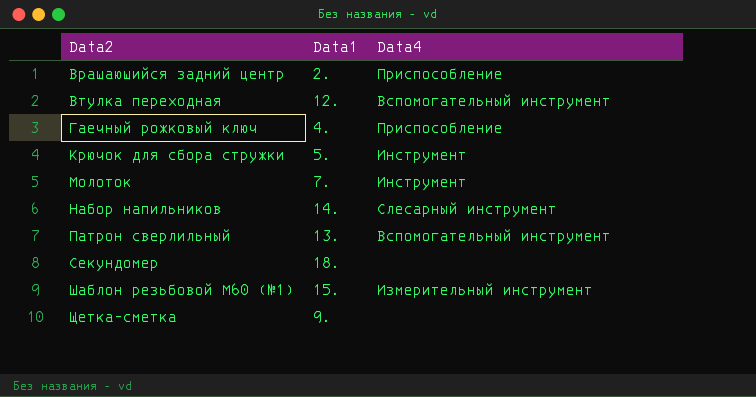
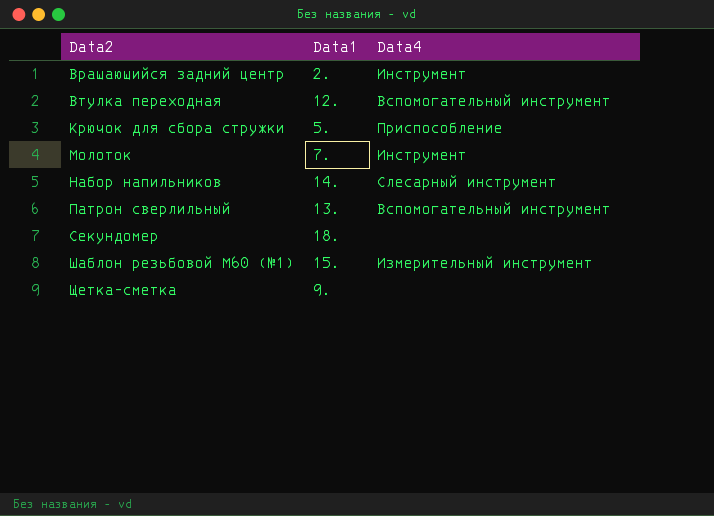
row Гаечный рожковый ключ: 4. | Приспособление -> none
Вращающийся задний центр | Data4: Приспособление -> Инструмент
Крючок для сбора стружки | Data4: Инструмент -> Приспособление

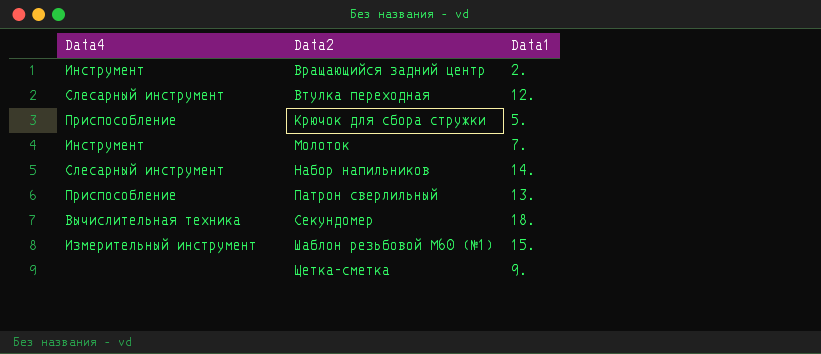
column Data4 | position: 3 -> 1
Втулка переходная | Data4: Вспомогательный инструмент -> Слесарный инструмент
Патрон сверлильный | Data4: Вспомогательный инструмент -> Приспособление
Секундомер | Data4: none -> Вычислительная техника

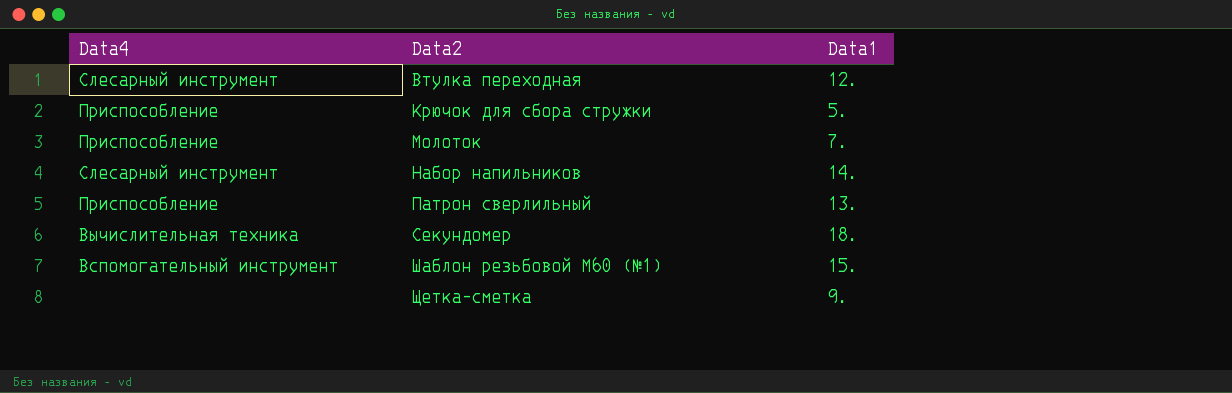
row Вращающийся задний центр: Инструмент | 2. -> none
Молоток | Data4: Инструмент -> Приспособление
Шаблон резьбовой М60 (№1) | Data4: Измерительный инструмент -> Вспомогательный инструмент

